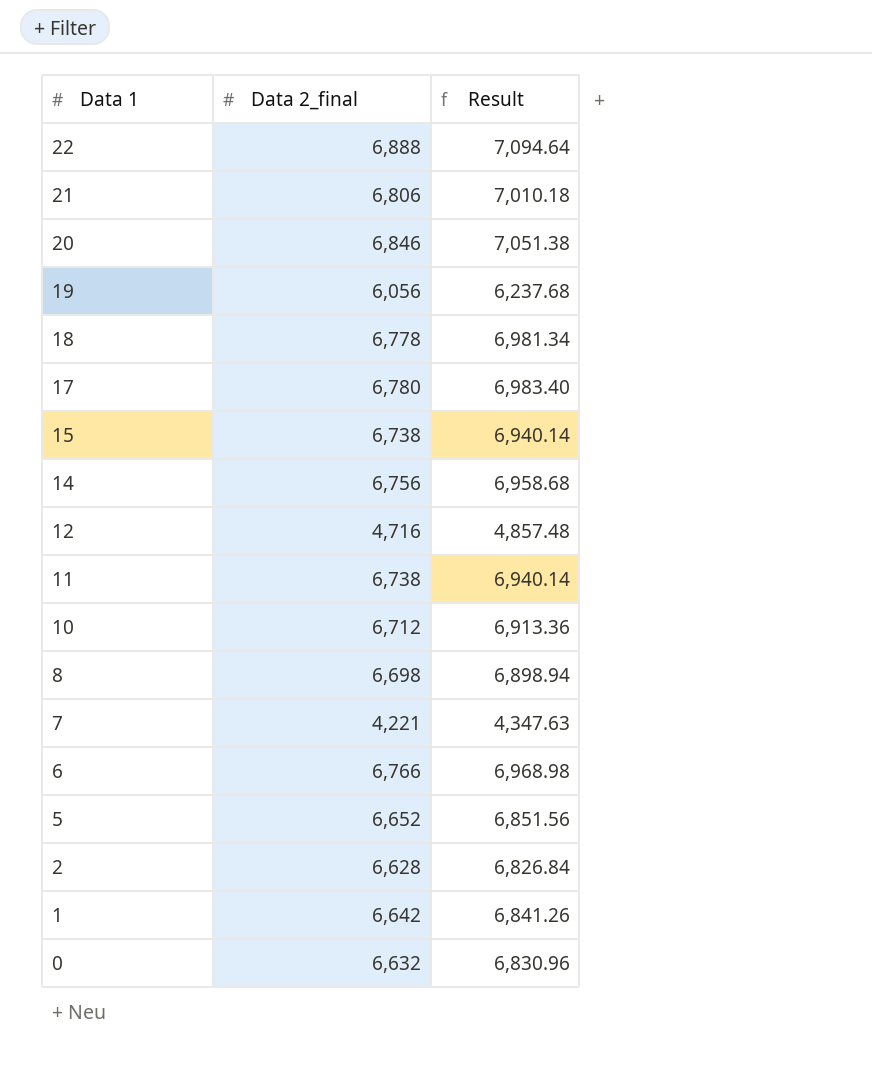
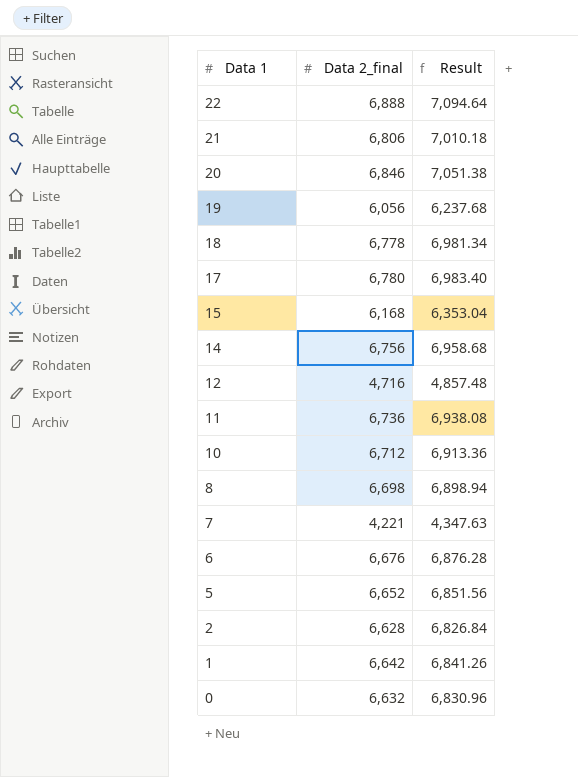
15 | Data 2_final: 6,738 -> 6,168
15 | Result: 6,940.14 -> 6,353.04
11 | Data 2_final: 6,738 -> 6,736
11 | Result: 6,940.14 -> 6,938.08
6 | Data 2_final: 6,766 -> 6,676
6 | Result: 6,968.98 -> 6,876.28

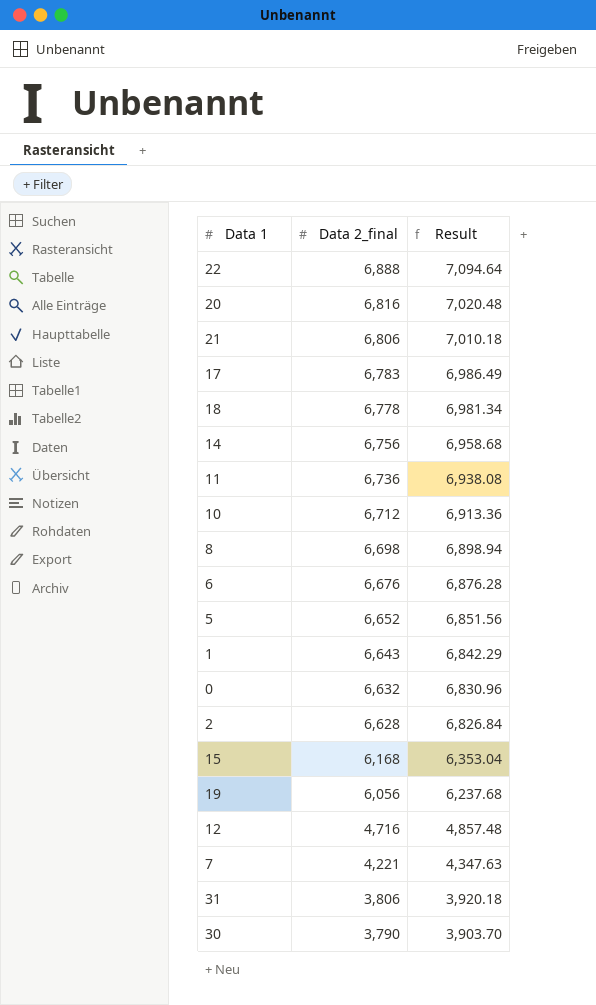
row order: Data 1 descending -> Data 2_final descending
20 | Data 2_final: 6,846 -> 6,816
20 | Result: 7,051.38 -> 7,020.48
17 | Data 2_final: 6,780 -> 6,783
17 | Result: 6,983.40 -> 6,986.49
1 | Data 2_final: 6,642 -> 6,643
1 | Result: 6,841.26 -> 6,842.29
row 31: none -> 3,806 | 3,920.18
row 30: none -> 3,790 | 3,903.70

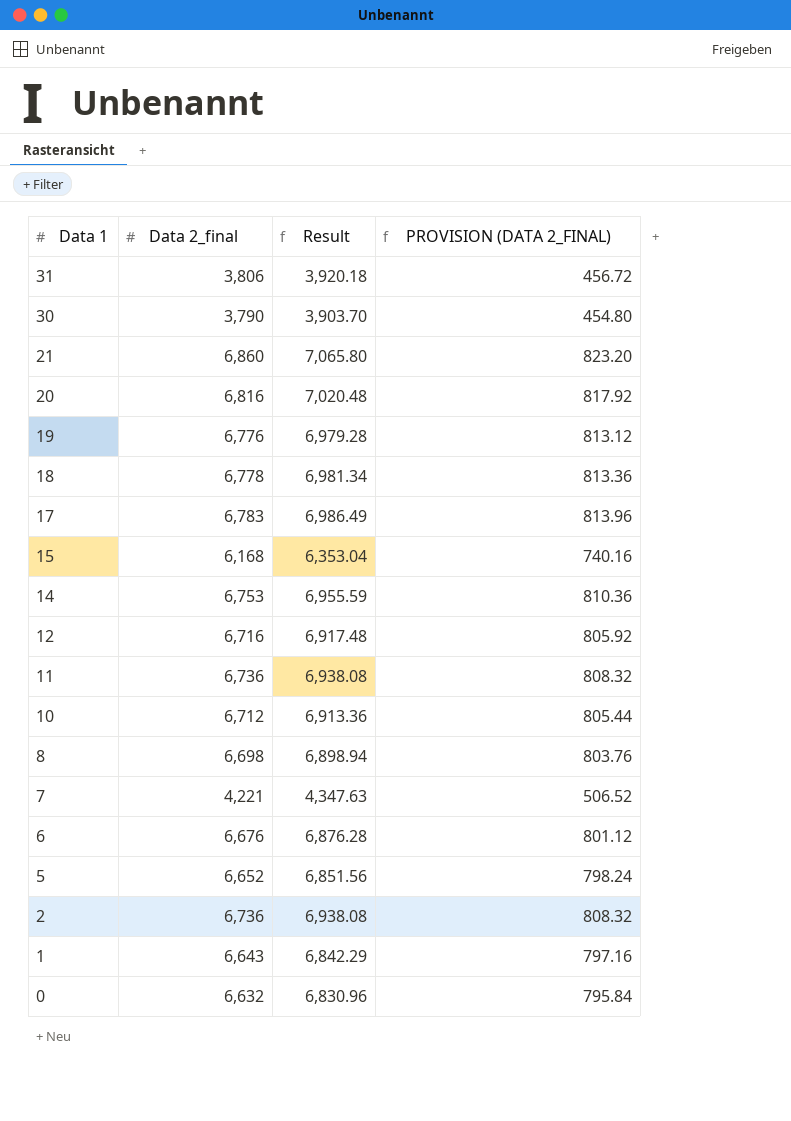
row order: Data 2_final descending -> Data 1 descending
column PROVISION (DATA 2_FINAL) | formula: none -> [Data 2_final] * 0.12
row 22: 6,888 | 7,094.64 -> none
21 | Data 2_final: 6,806 -> 6,860
21 | Result: 7,010.18 -> 7,065.80
19 | Data 2_final: 6,056 -> 6,776
19 | Result: 6,237.68 -> 6,979.28
14 | Data 2_final: 6,756 -> 6,753
14 | Result: 6,958.68 -> 6,955.59
12 | Data 2_final: 4,716 -> 6,716
12 | Result: 4,857.48 -> 6,917.48
2 | Data 2_final: 6,628 -> 6,736
2 | Result: 6,826.84 -> 6,938.08

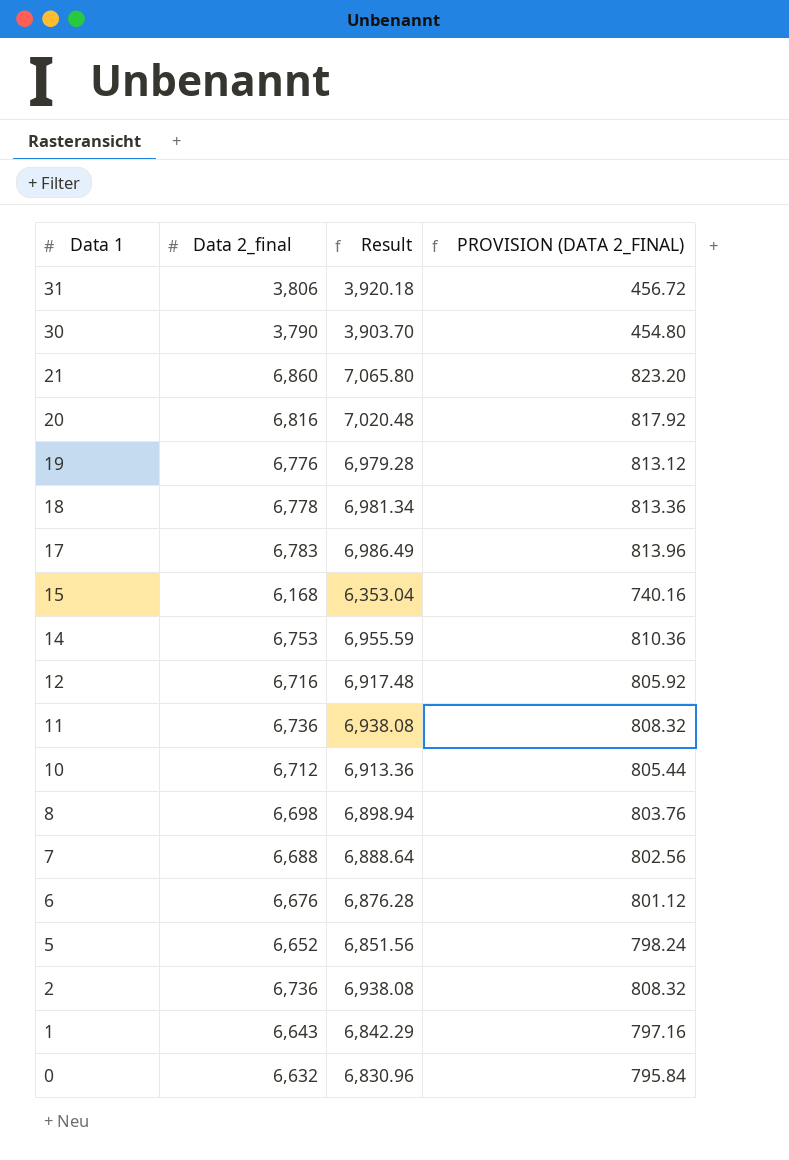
7 | Data 2_final: 4,221 -> 6,688
7 | Result: 4,347.63 -> 6,888.64
7 | PROVISION (DATA 2_FINAL): 506.52 -> 802.56

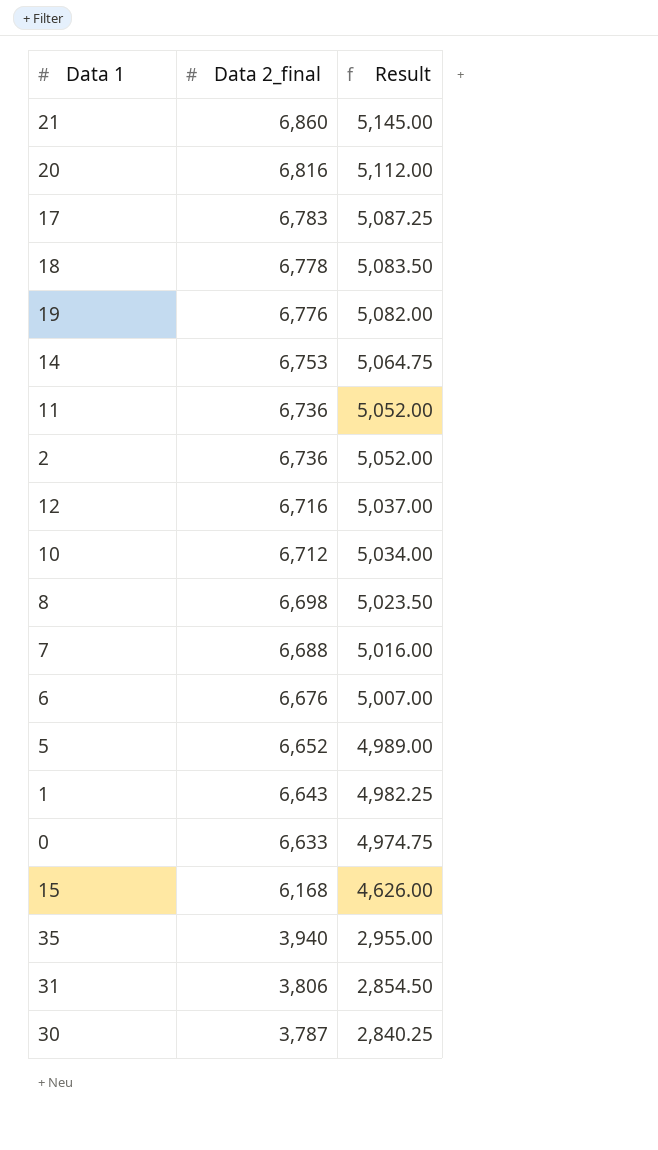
row order: Data 1 descending -> Data 2_final descending
column PROVISION (DATA 2_FINAL) | formula: [Data 2_final] * 0.12 -> none
column Result | formula: [Data 2_final] * 1.03 -> [Data 2_final] * 0.75
0 | Data 2_final: 6,632 -> 6,633
row 35: none -> 3,940 | 2,955.00
30 | Data 2_final: 3,790 -> 3,787

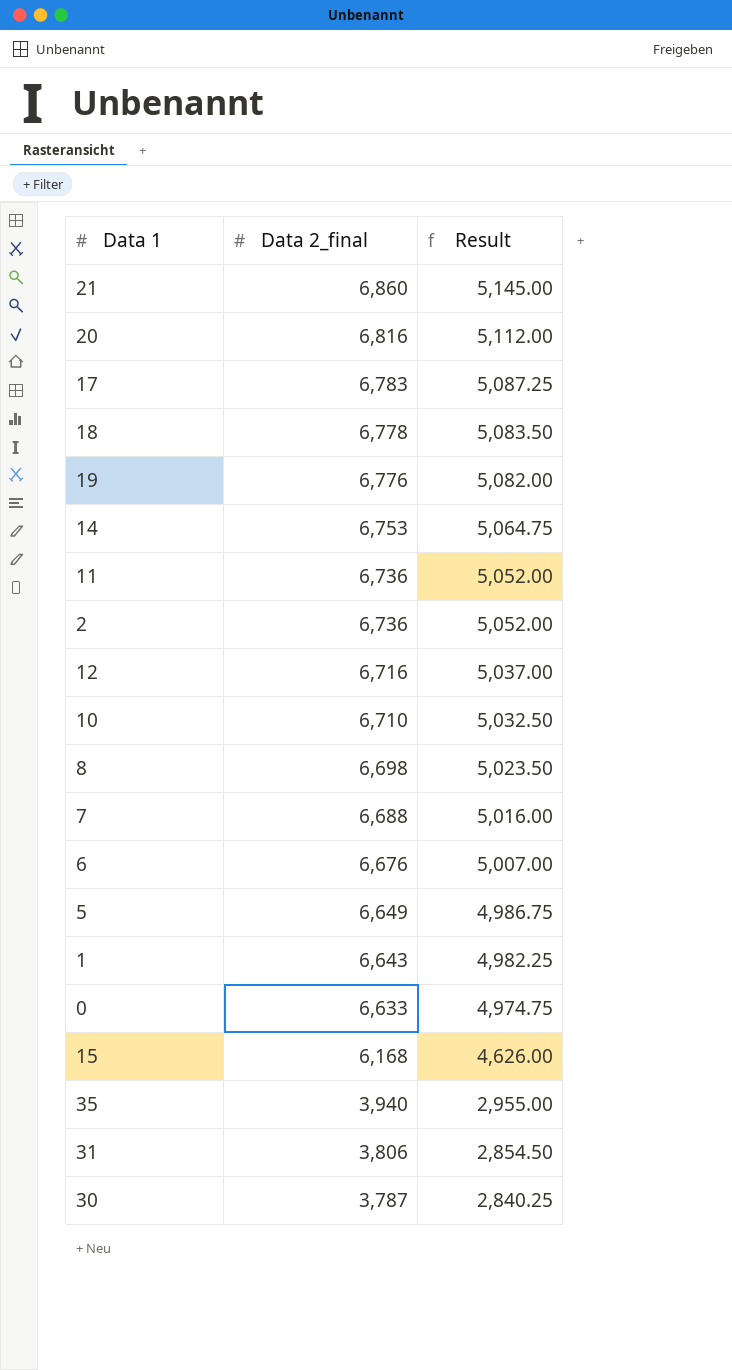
10 | Data 2_final: 6,712 -> 6,710
10 | Result: 5,034.00 -> 5,032.50
5 | Data 2_final: 6,652 -> 6,649
5 | Result: 4,989.00 -> 4,986.75

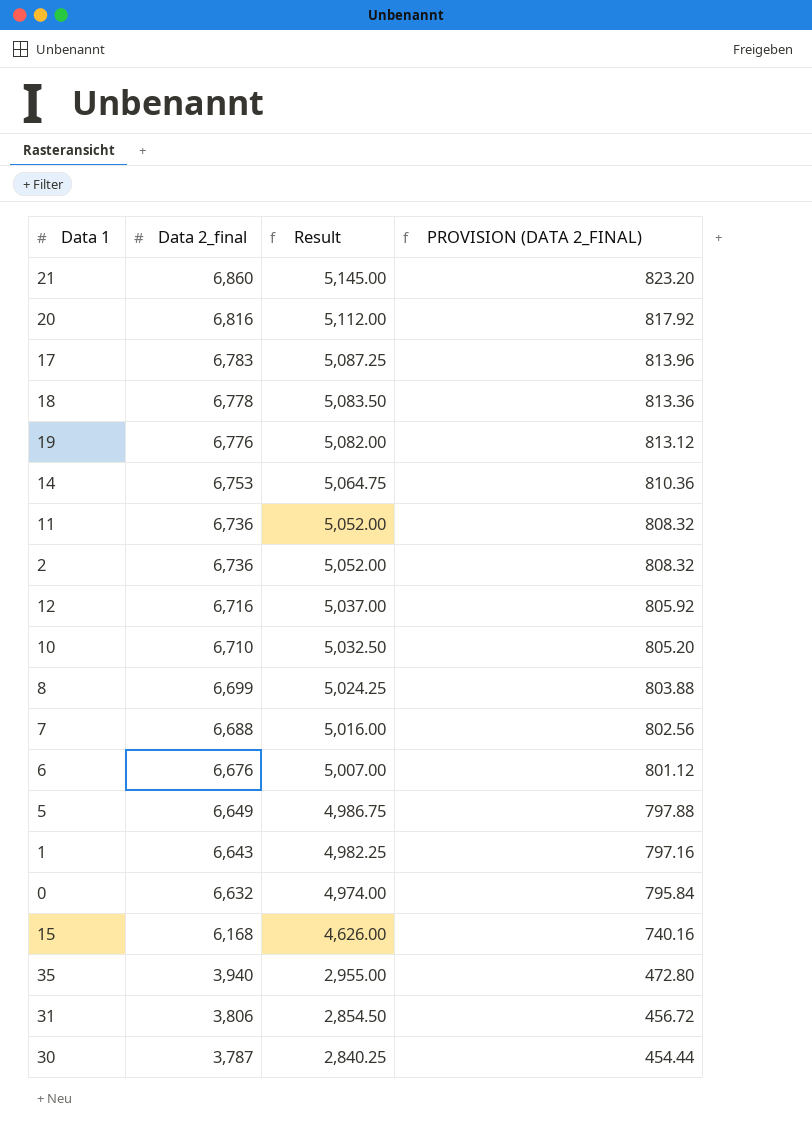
column PROVISION (DATA 2_FINAL) | formula: none -> [Data 2_final] * 0.12
8 | Data 2_final: 6,698 -> 6,699
8 | Result: 5,023.50 -> 5,024.25
0 | Data 2_final: 6,633 -> 6,632
0 | Result: 4,974.75 -> 4,974.00

